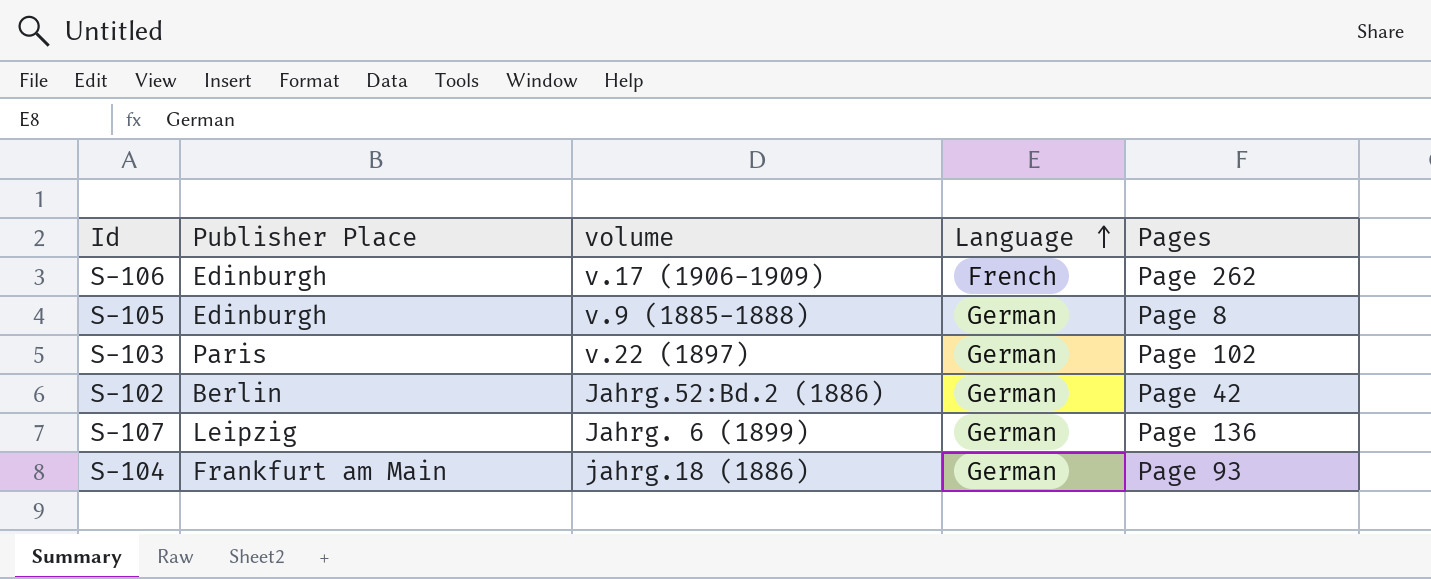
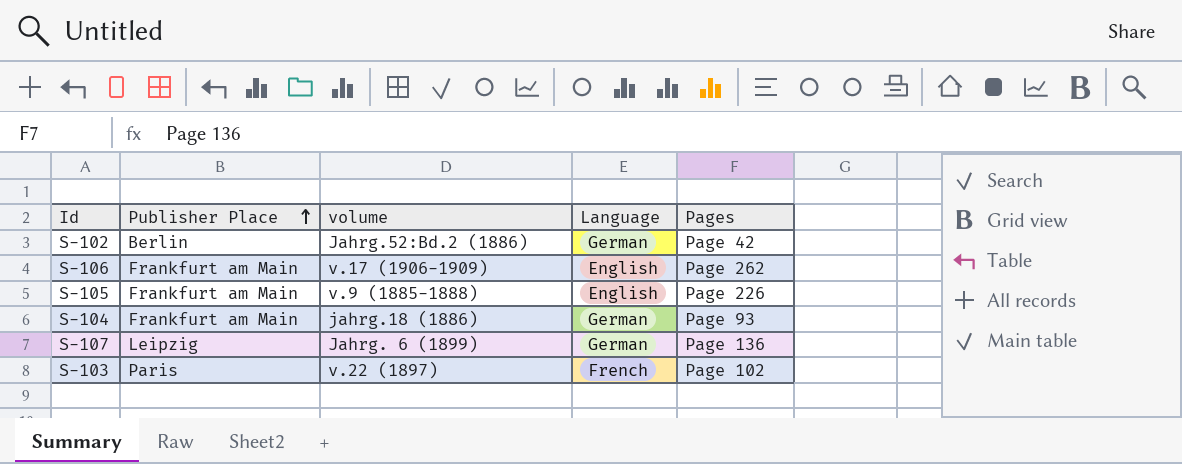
row order: Language ascending -> Publisher Place ascending
S-106 | Publisher Place: Edinburgh -> Frankfurt am Main
S-106 | Language: French -> English
S-105 | Publisher Place: Edinburgh -> Frankfurt am Main
S-105 | Language: German -> English
S-105 | Pages: Page 8 -> Page 226
S-103 | Language: German -> French

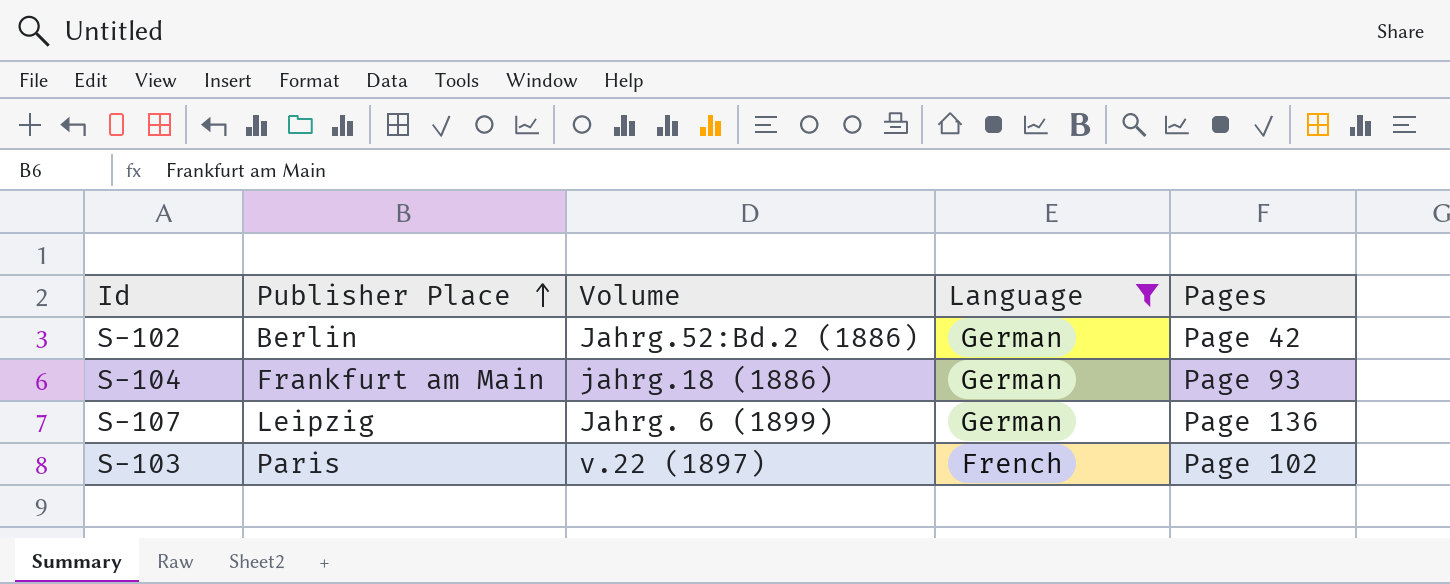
filter: none -> Language != English
column name: volume -> Volume

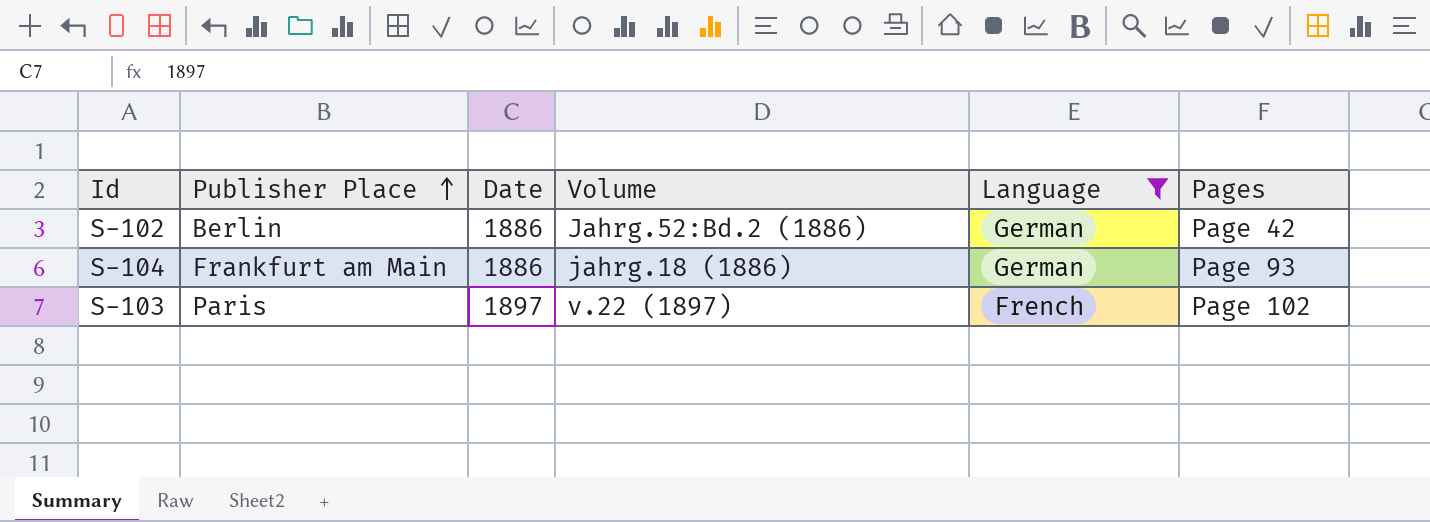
column Date | position: none -> 3
row S-107: Leipzig | Jahrg. 6 (1899) | German | Page 136 -> none

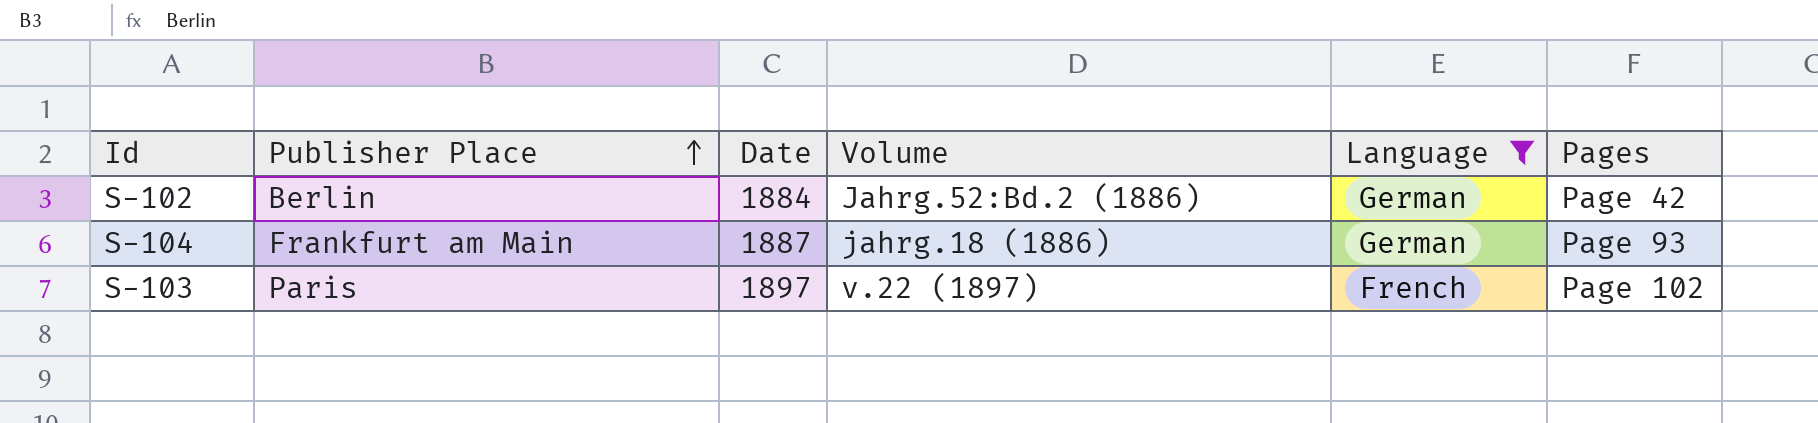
S-102 | Date: 1886 -> 1884
S-104 | Date: 1886 -> 1887

